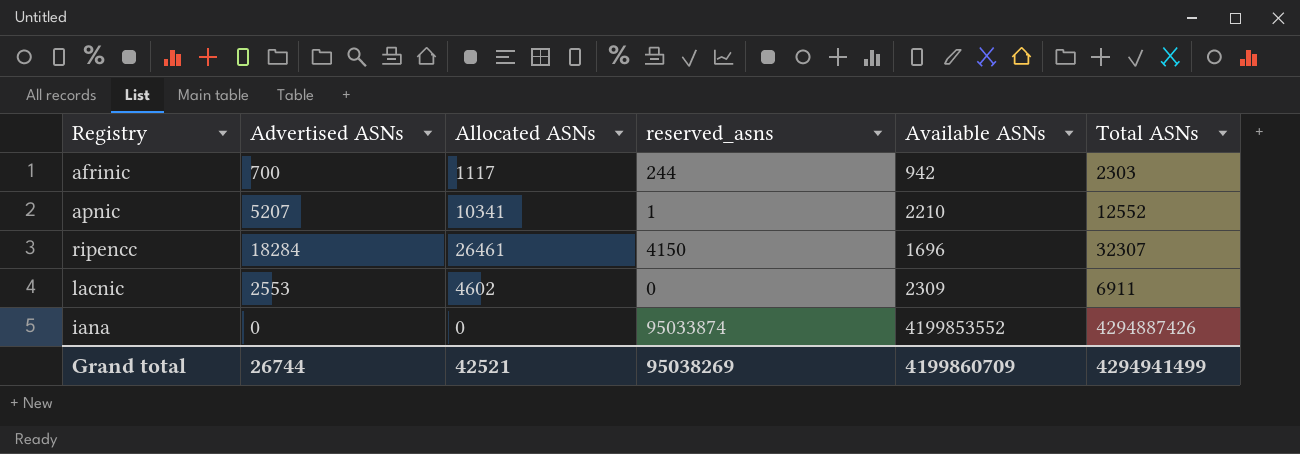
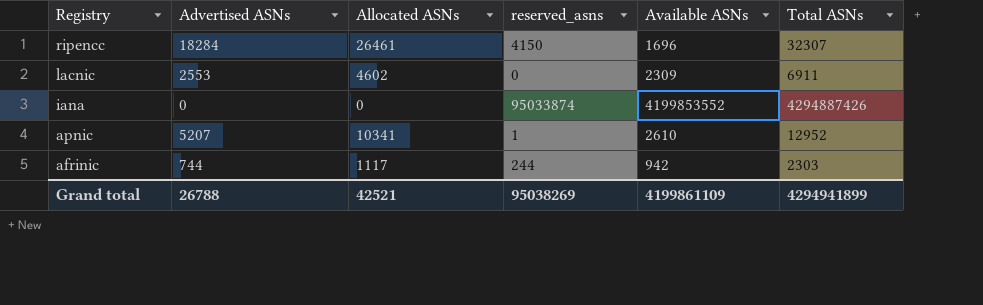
row order: none -> Registry descending
apnic | Available ASNs: 2210 -> 2610
apnic | Total ASNs: 12552 -> 12952
afrinic | Advertised ASNs: 700 -> 744
Grand total | Advertised ASNs: 26744 -> 26788
Grand total | Available ASNs: 4199860709 -> 4199861109
Grand total | Total ASNs: 4294941499 -> 4294941899

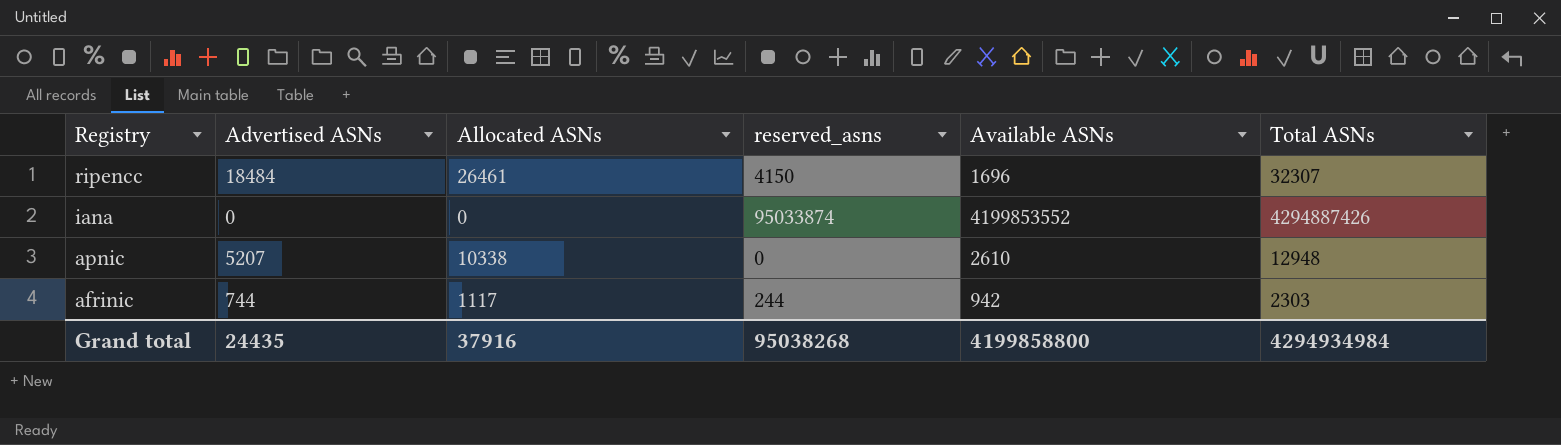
row lacnic: 2553 | 4602 | 0 | 2309 | 6911 -> none
ripencc | Advertised ASNs: 18284 -> 18484
apnic | Allocated ASNs: 10341 -> 10338
apnic | reserved_asns: 1 -> 0
apnic | Total ASNs: 12952 -> 12948
Grand total | Advertised ASNs: 26788 -> 24435
Grand total | Allocated ASNs: 42521 -> 37916
Grand total | reserved_asns: 95038269 -> 95038268
Grand total | Available ASNs: 4199861109 -> 4199858800
Grand total | Total ASNs: 4294941899 -> 4294934984

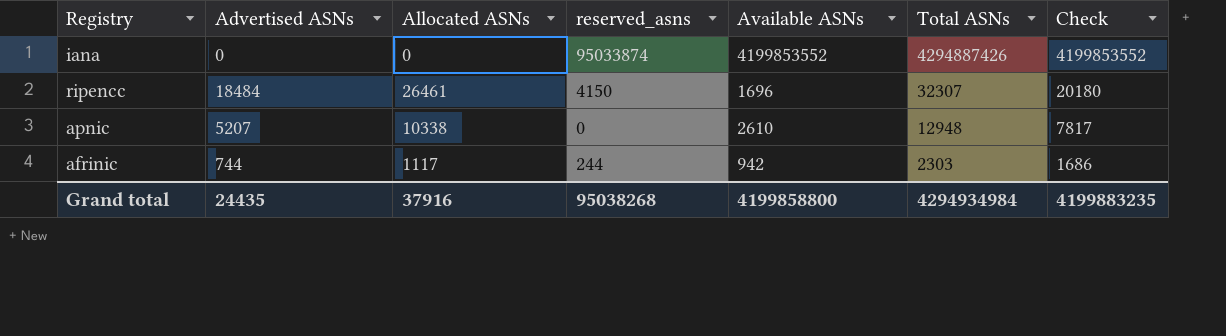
row order: Registry descending -> Total ASNs descending
column Check | formula: none -> [Advertised ASNs] + [Available ASNs]

